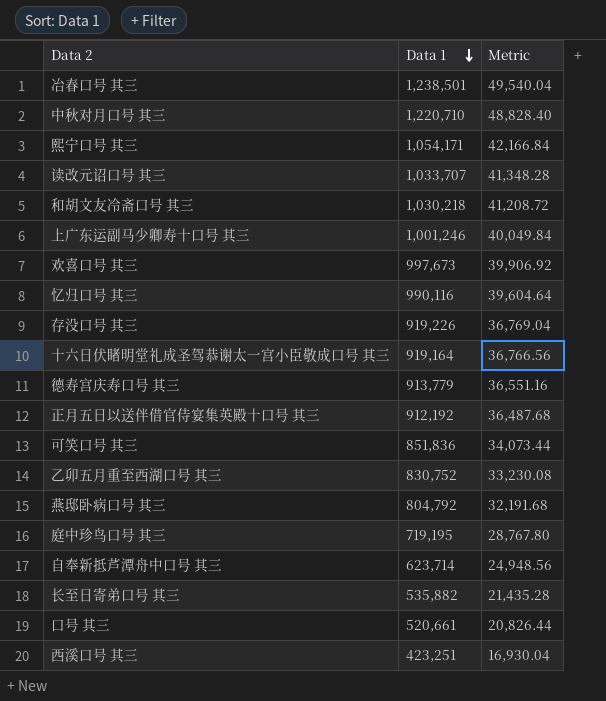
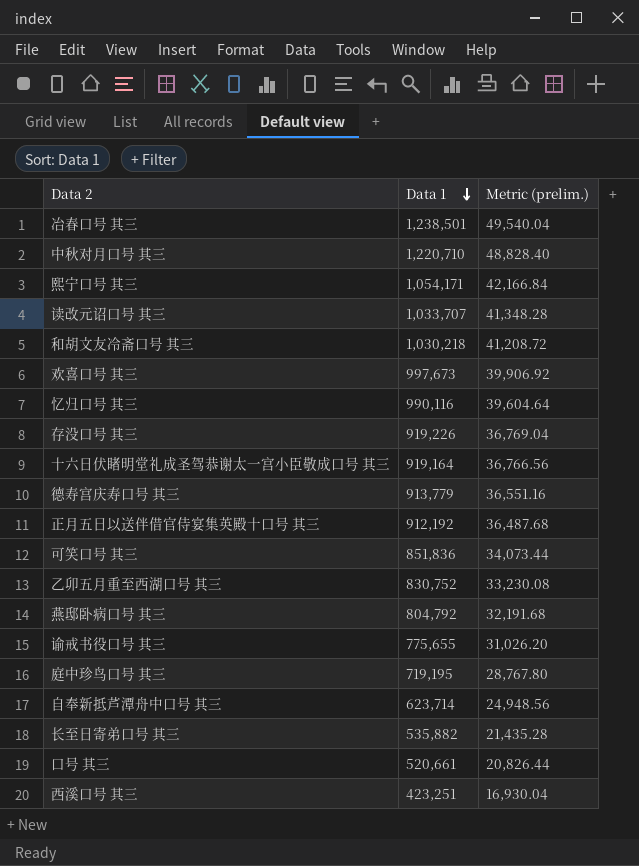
column name: Metric -> Metric (prelim.)
row 上广东运副马少卿寿十口号 其三: 1,001,246 | 40,049.84 -> none
row 谕戒书役口号 其三: none -> 775,655 | 31,026.20

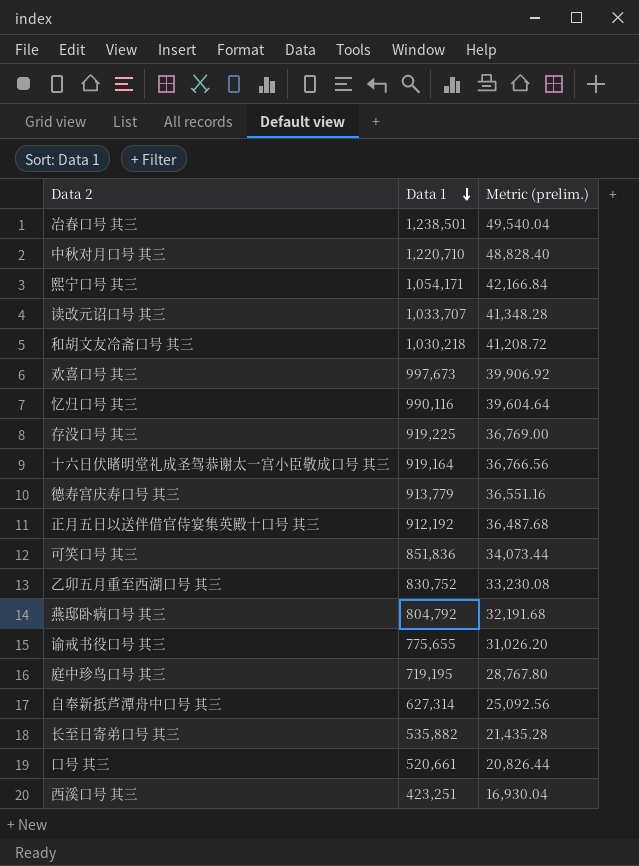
存没口号 其三 | Data 1: 919,226 -> 919,225
存没口号 其三 | Metric (prelim.): 36,769.04 -> 36,769.00
自奉新抵芦潭舟中口号 其三 | Data 1: 623,714 -> 627,314
自奉新抵芦潭舟中口号 其三 | Metric (prelim.): 24,948.56 -> 25,092.56

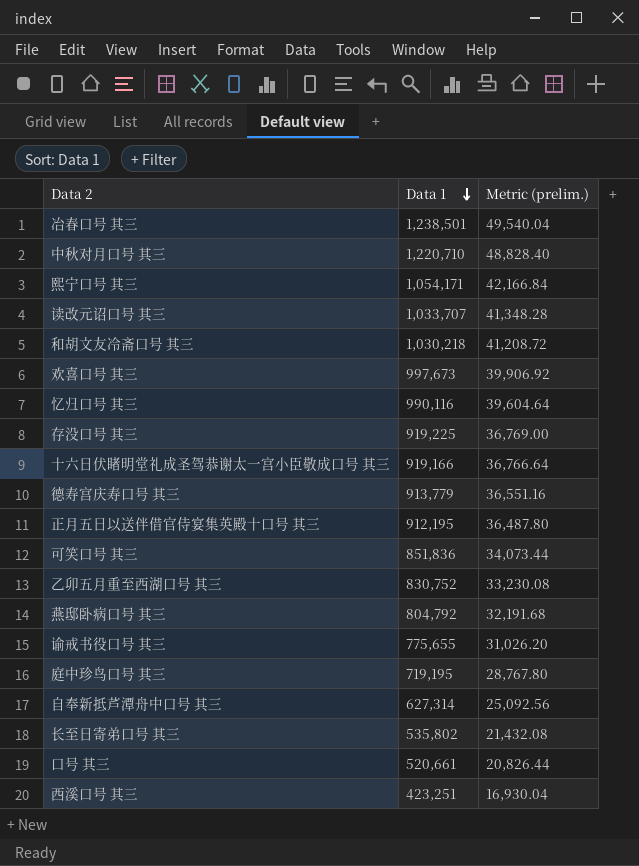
十六日伏睹明堂礼成圣驾恭谢太一宫小臣敬成口号 其三 | Data 1: 919,164 -> 919,166
十六日伏睹明堂礼成圣驾恭谢太一宫小臣敬成口号 其三 | Metric (prelim.): 36,766.56 -> 36,766.64
正月五日以送伴借官侍宴集英殿十口号 其三 | Data 1: 912,192 -> 912,195
正月五日以送伴借官侍宴集英殿十口号 其三 | Metric (prelim.): 36,487.68 -> 36,487.80
长至日寄弟口号 其三 | Data 1: 535,882 -> 535,802
长至日寄弟口号 其三 | Metric (prelim.): 21,435.28 -> 21,432.08

